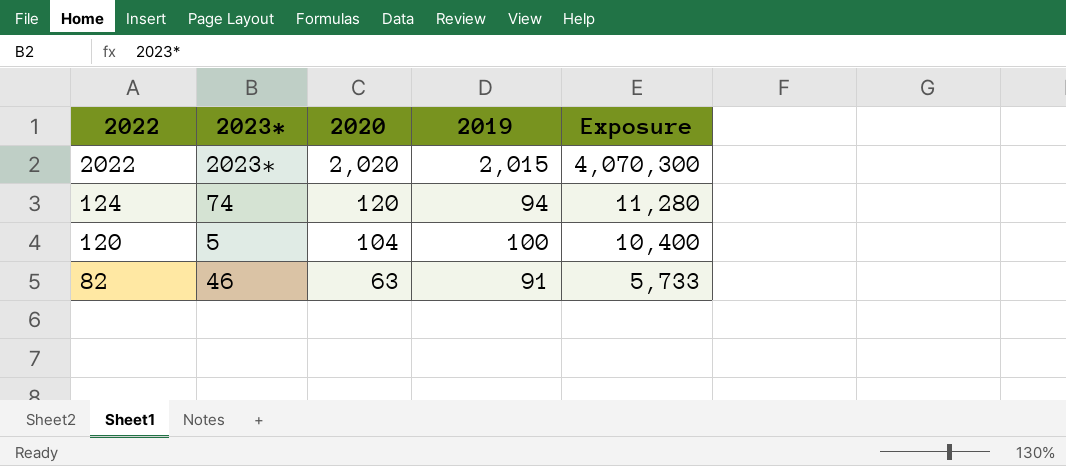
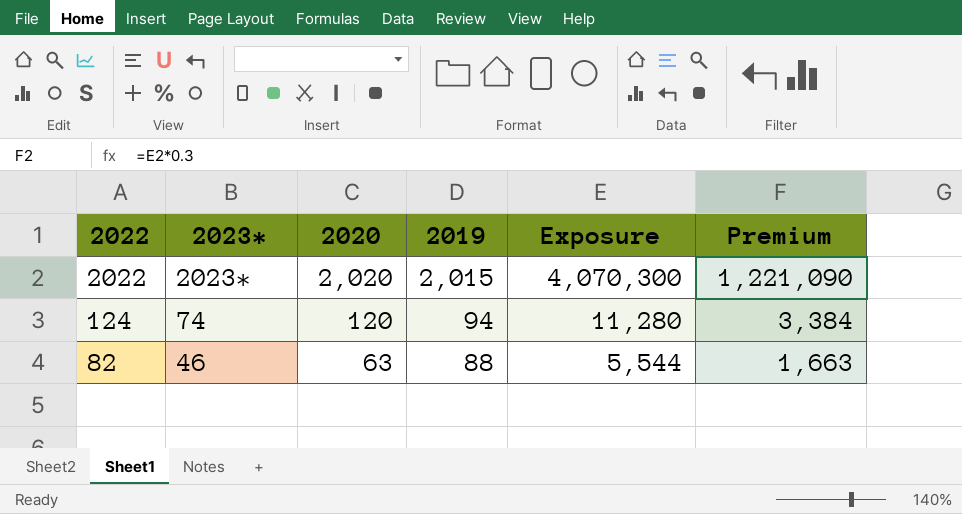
column Premium | formula: none -> [Exposure] * 0.3
row 120: 5 | 104 | 100 | 10,400 -> none
82 | 2019: 91 -> 88
82 | Exposure: 5,733 -> 5,544

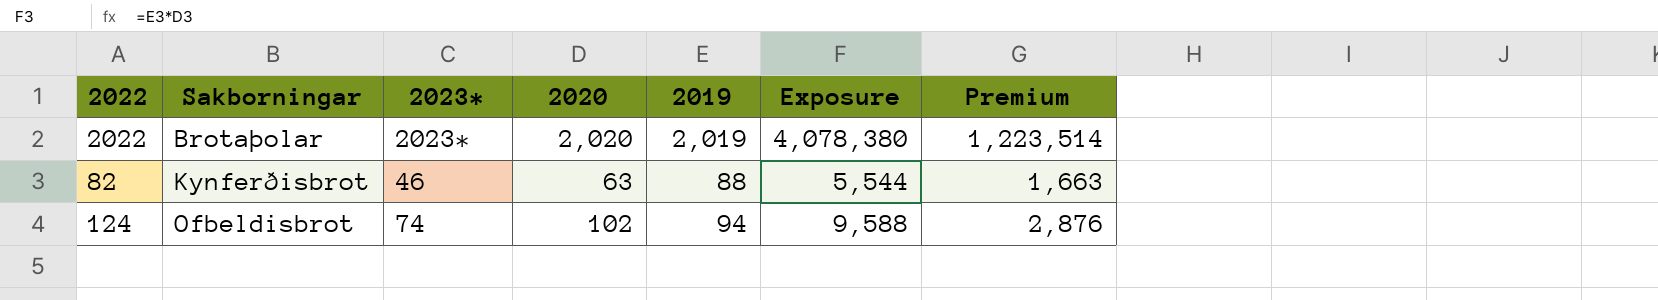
row order: 2022 descending -> Sakborningar ascending
column Sakborningar | position: none -> 2
2022 | 2019: 2,015 -> 2,019
2022 | Exposure: 4,070,300 -> 4,078,380
2022 | Premium: 1,221,090 -> 1,223,514
124 | 2020: 120 -> 102
124 | Exposure: 11,280 -> 9,588
124 | Premium: 3,384 -> 2,876

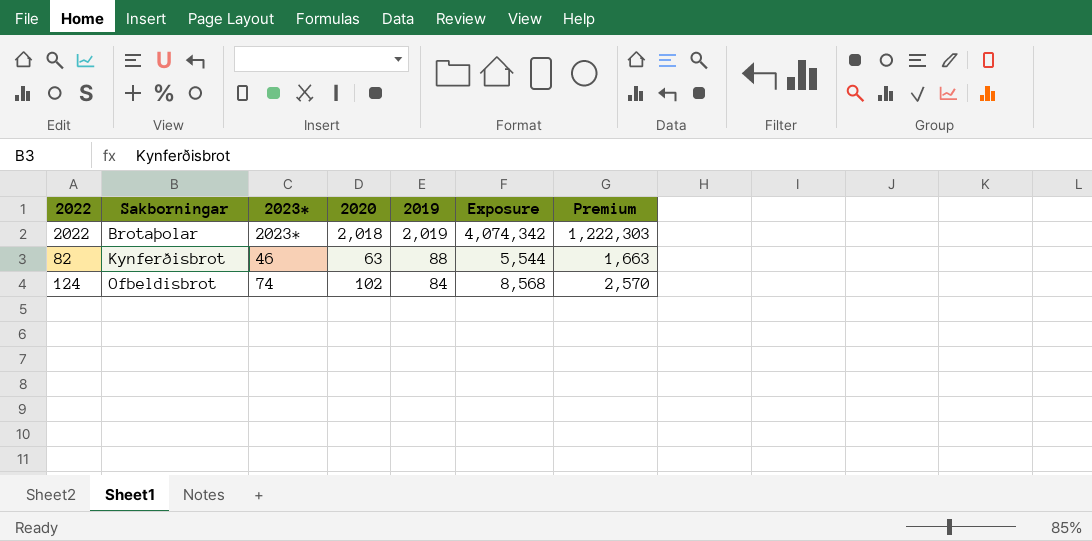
2022 | 2020: 2,020 -> 2,018
2022 | Exposure: 4,078,380 -> 4,074,342
2022 | Premium: 1,223,514 -> 1,222,303
124 | 2019: 94 -> 84
124 | Exposure: 9,588 -> 8,568
124 | Premium: 2,876 -> 2,570

